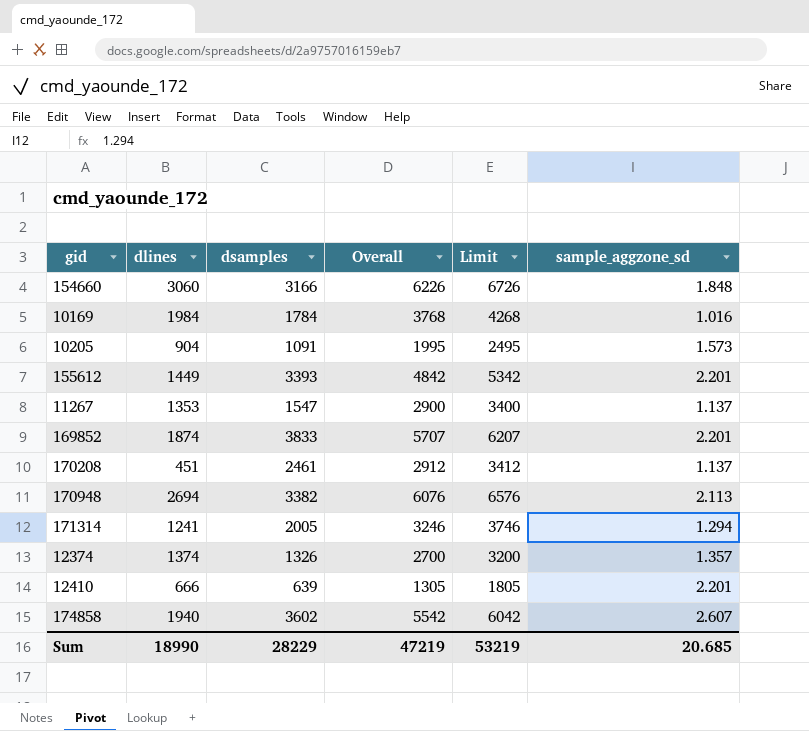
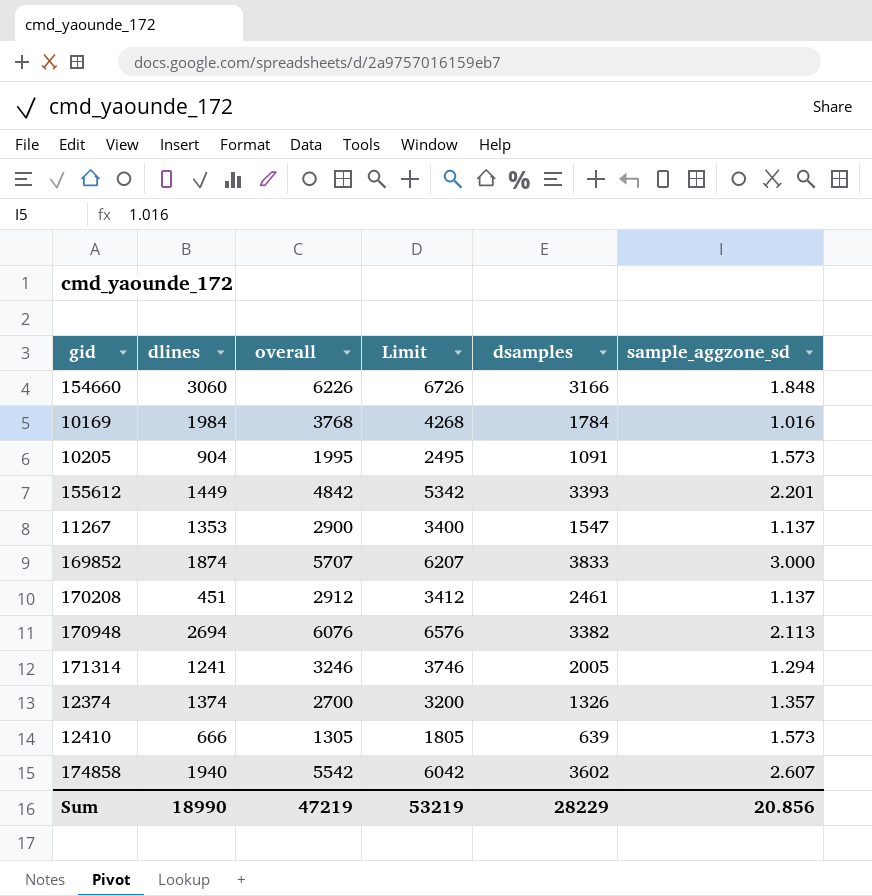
column name: Overall -> overall
column dsamples | position: 3 -> 5
169852 | sample_aggzone_sd: 2.201 -> 3.000
12410 | sample_aggzone_sd: 2.201 -> 1.573
Sum | sample_aggzone_sd: 20.685 -> 20.856

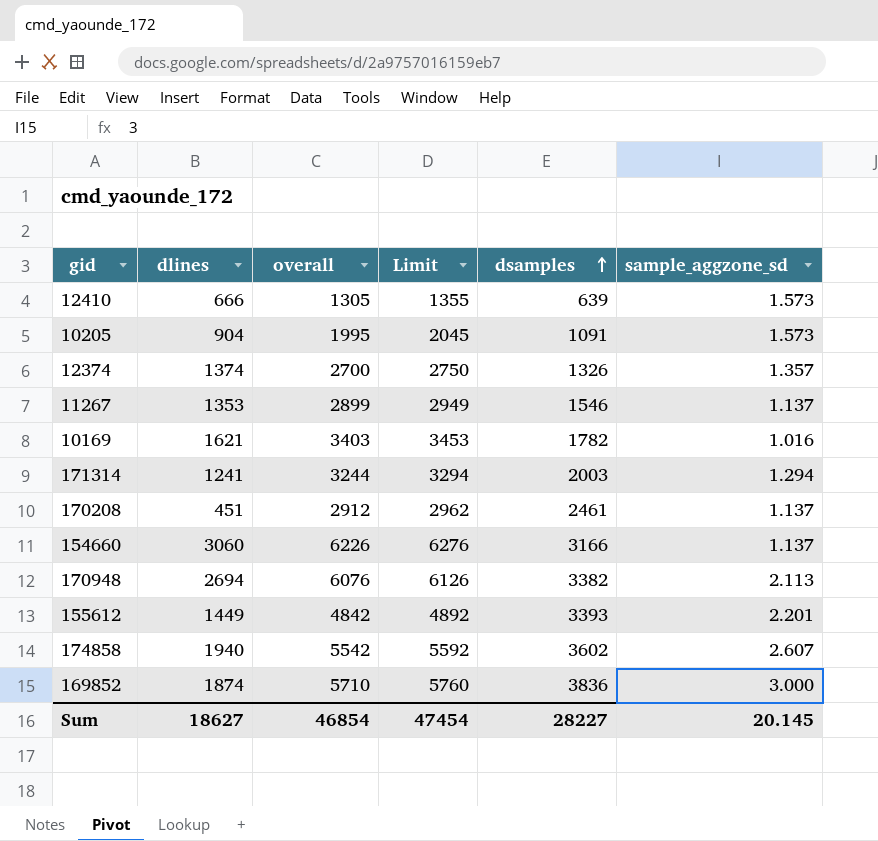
row order: none -> dsamples ascending
column Limit | formula: [overall] + 500 -> [overall] + 50
11267 | overall: 2900 -> 2899
11267 | dsamples: 1547 -> 1546
10169 | dlines: 1984 -> 1621
10169 | overall: 3768 -> 3403
10169 | dsamples: 1784 -> 1782
171314 | overall: 3246 -> 3244
171314 | dsamples: 2005 -> 2003
154660 | sample_aggzone_sd: 1.848 -> 1.137
169852 | overall: 5707 -> 5710
169852 | dsamples: 3833 -> 3836
Sum | dlines: 18990 -> 18627
Sum | overall: 47219 -> 46854
Sum | Limit: 53219 -> 47454
Sum | dsamples: 28229 -> 28227
Sum | sample_aggzone_sd: 20.856 -> 20.145

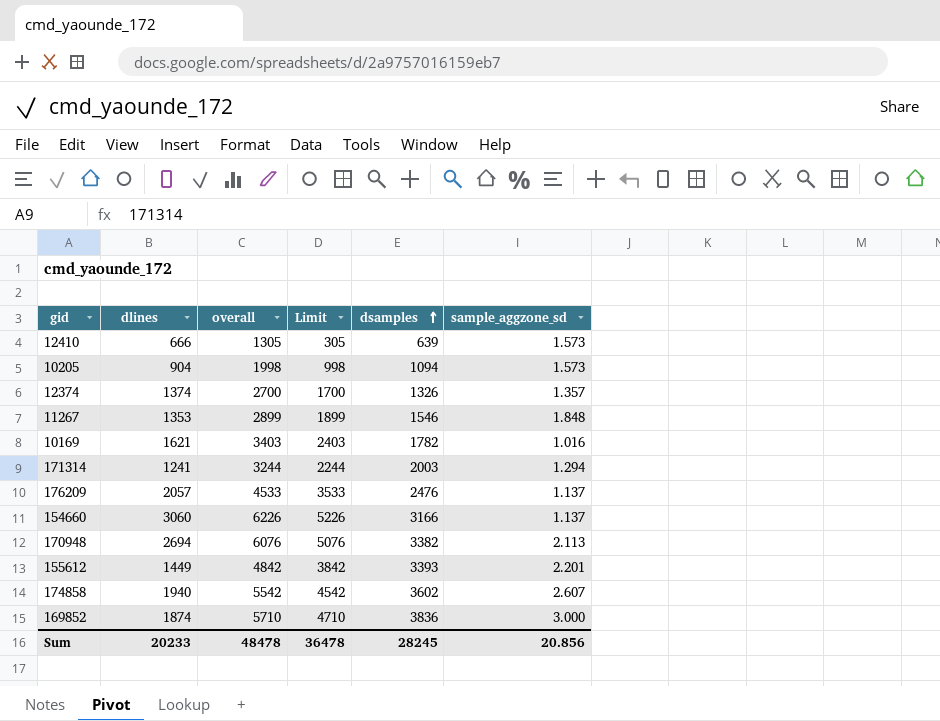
column Limit | formula: [overall] + 50 -> [overall] - 1000
row 170208: 451 | 2912 | 2962 | 2461 | 1.137 -> none
10205 | overall: 1995 -> 1998
10205 | dsamples: 1091 -> 1094
11267 | sample_aggzone_sd: 1.137 -> 1.848
row 176209: none -> 2057 | 4533 | 3533 | 2476 | 1.137
Sum | dlines: 18627 -> 20233
Sum | overall: 46854 -> 48478
Sum | Limit: 47454 -> 36478
Sum | dsamples: 28227 -> 28245
Sum | sample_aggzone_sd: 20.145 -> 20.856

